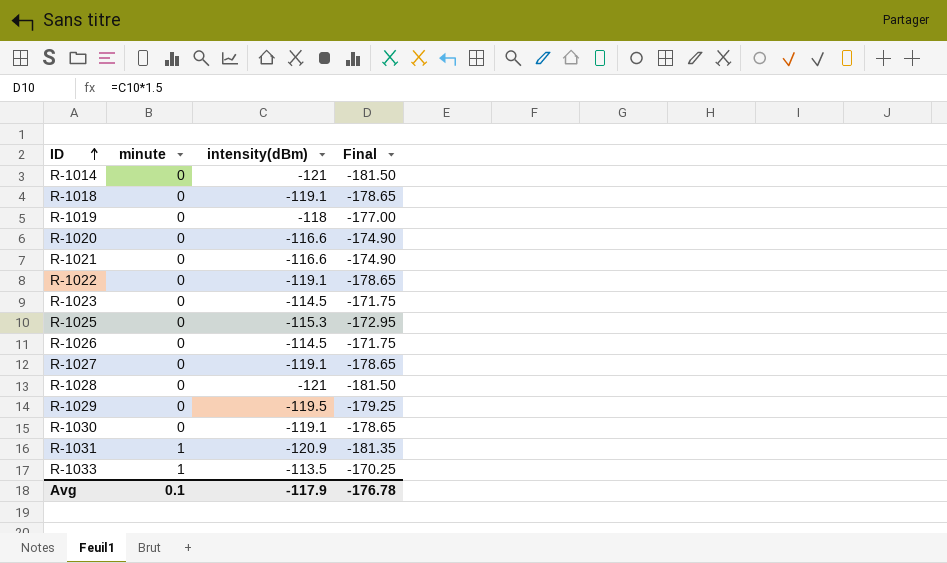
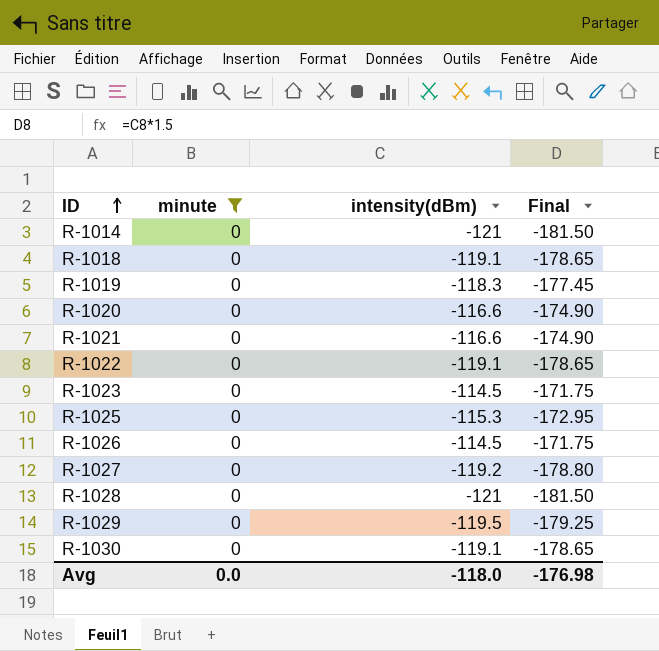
filter: none -> minute = 0
R-1019 | intensity(dBm): -118 -> -118.3
R-1019 | Final: -177.00 -> -177.45
R-1027 | intensity(dBm): -119.1 -> -119.2
R-1027 | Final: -178.65 -> -178.80
Avg | minute: 0.1 -> 0.0
Avg | intensity(dBm): -117.9 -> -118.0
Avg | Final: -176.78 -> -176.98

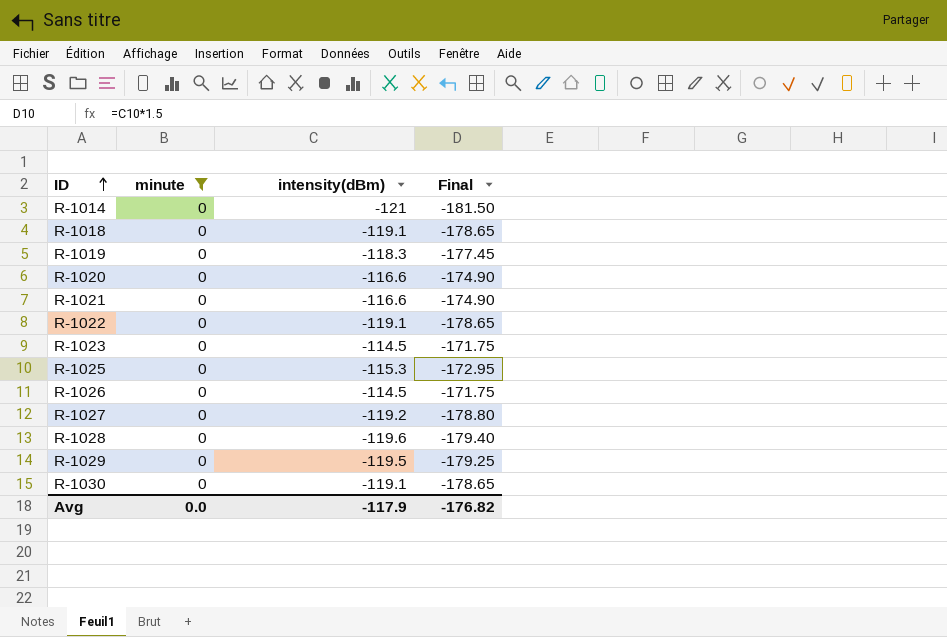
R-1028 | intensity(dBm): -121 -> -119.6
R-1028 | Final: -181.50 -> -179.40
Avg | intensity(dBm): -118.0 -> -117.9
Avg | Final: -176.98 -> -176.82

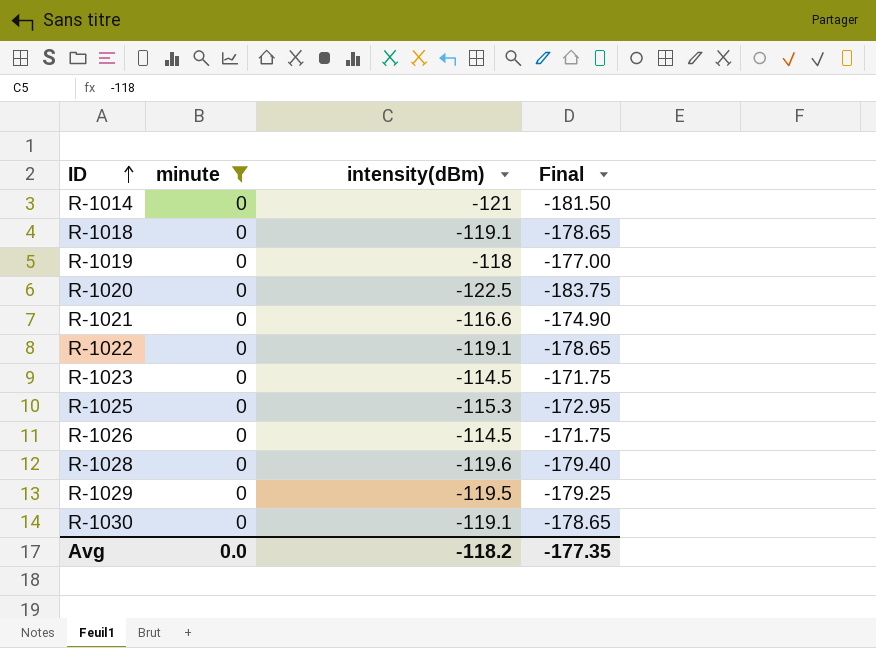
row R-1027: 0 | -119.2 | -178.80 -> none
R-1019 | intensity(dBm): -118.3 -> -118
R-1019 | Final: -177.45 -> -177.00
R-1020 | intensity(dBm): -116.6 -> -122.5
R-1020 | Final: -174.90 -> -183.75
Avg | intensity(dBm): -117.9 -> -118.2
Avg | Final: -176.82 -> -177.35

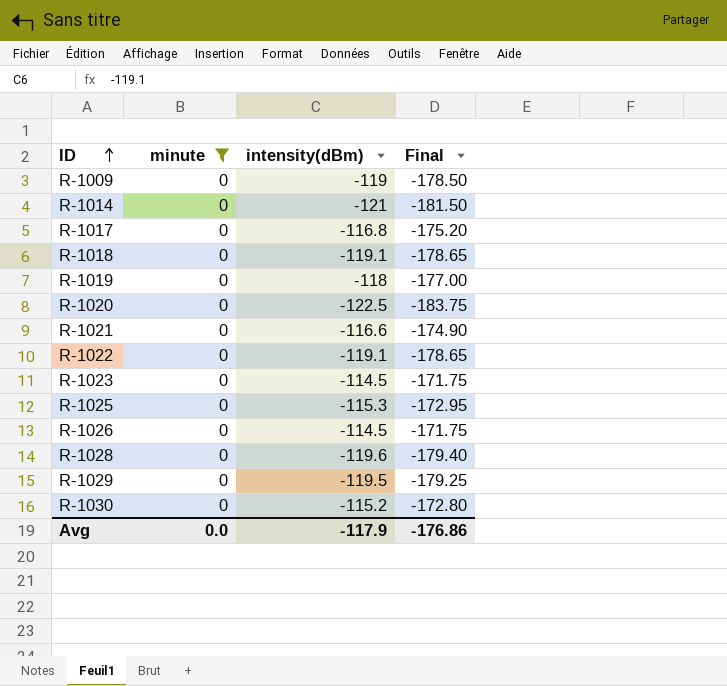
row R-1009: none -> 0 | -119 | -178.50
row R-1017: none -> 0 | -116.8 | -175.20
R-1030 | intensity(dBm): -119.1 -> -115.2
R-1030 | Final: -178.65 -> -172.80
Avg | intensity(dBm): -118.2 -> -117.9
Avg | Final: -177.35 -> -176.86

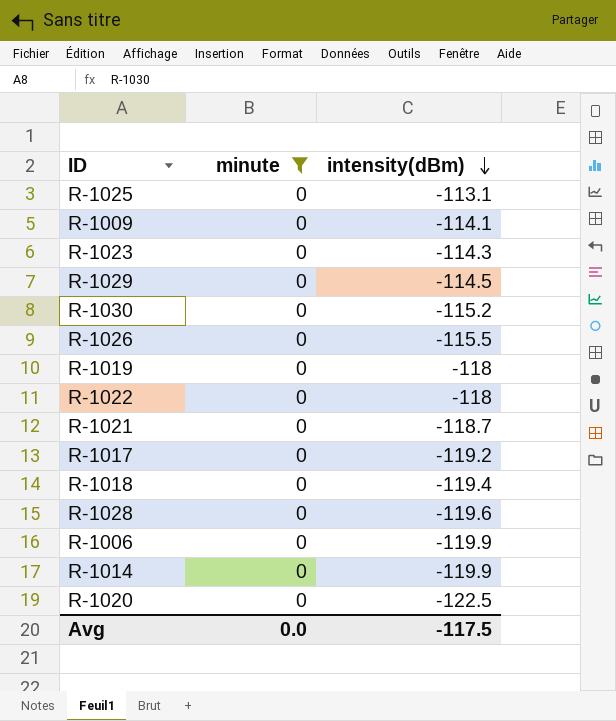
row order: ID ascending -> intensity(dBm) descending
column Final | formula: [intensity(dBm)] * 1.5 -> none
R-1025 | intensity(dBm): -115.3 -> -113.1
R-1009 | intensity(dBm): -119 -> -114.1
R-1023 | intensity(dBm): -114.5 -> -114.3
R-1029 | intensity(dBm): -119.5 -> -114.5
R-1026 | intensity(dBm): -114.5 -> -115.5
R-1022 | intensity(dBm): -119.1 -> -118
R-1021 | intensity(dBm): -116.6 -> -118.7
R-1017 | intensity(dBm): -116.8 -> -119.2
R-1018 | intensity(dBm): -119.1 -> -119.4
row R-1006: none -> 0 | -119.9
R-1014 | intensity(dBm): -121 -> -119.9
Avg | intensity(dBm): -117.9 -> -117.5

